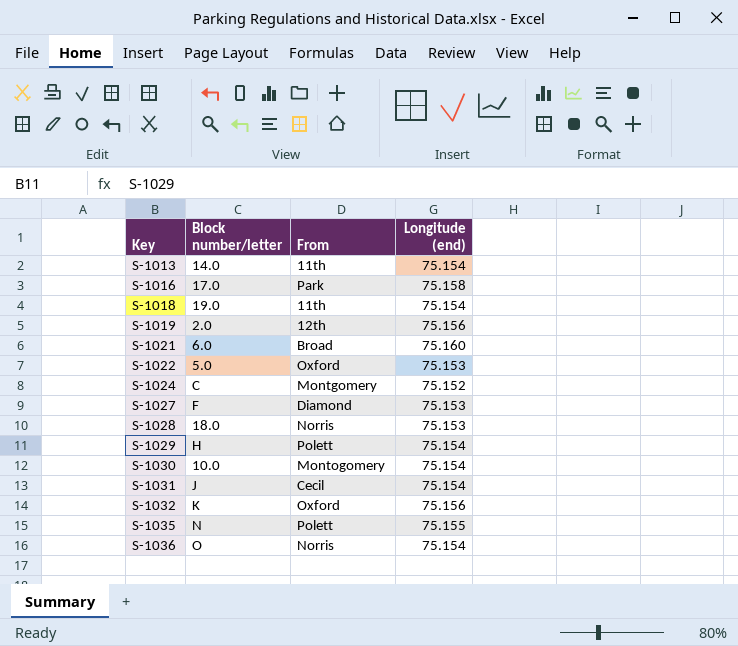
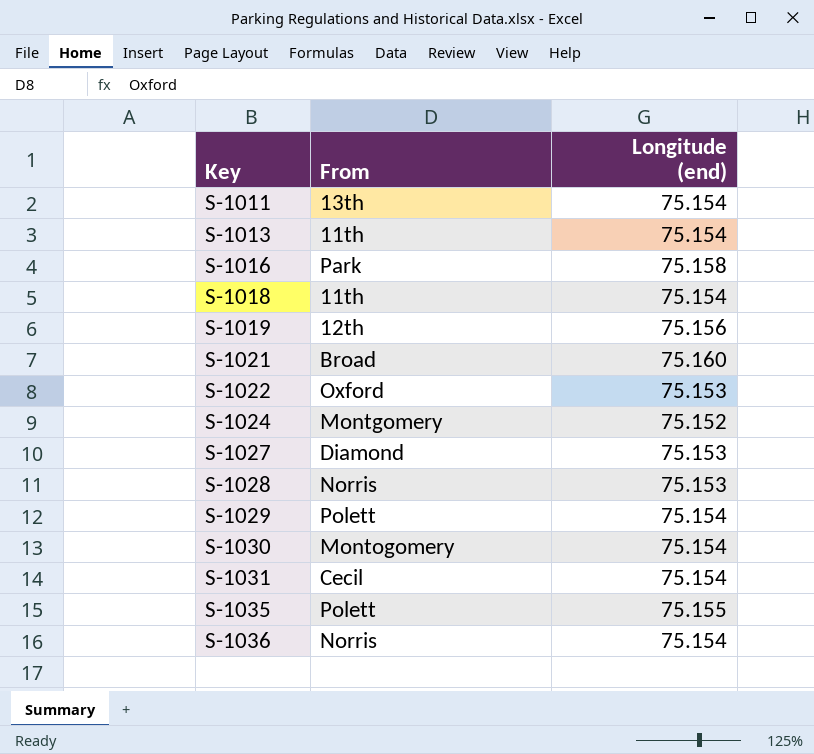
column Block number/letter | position: 2 -> none
row S-1032: K | Oxford | 75.156 -> none
row S-1011: none -> 13th | 75.154

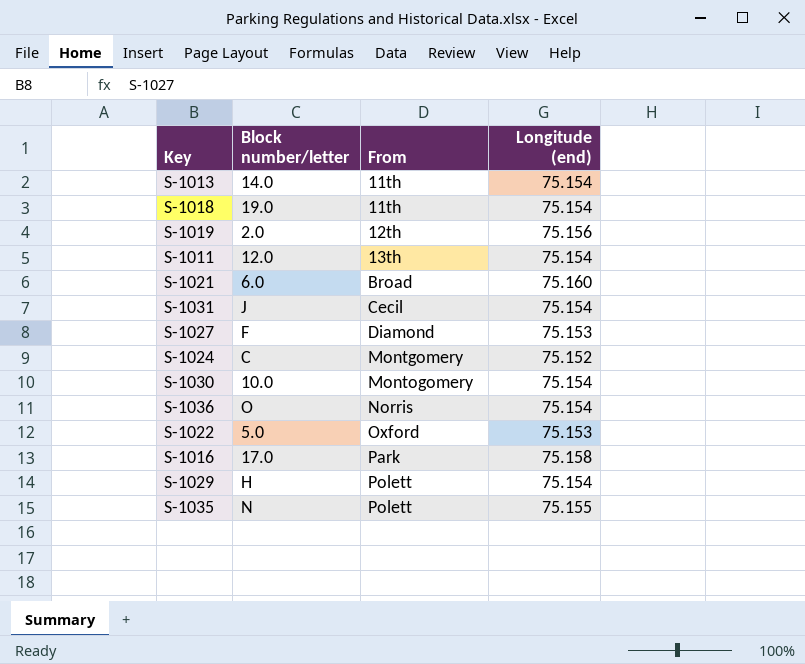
row order: Key ascending -> From ascending
column Block number/letter | position: none -> 2
row S-1028: Norris | 75.153 -> none

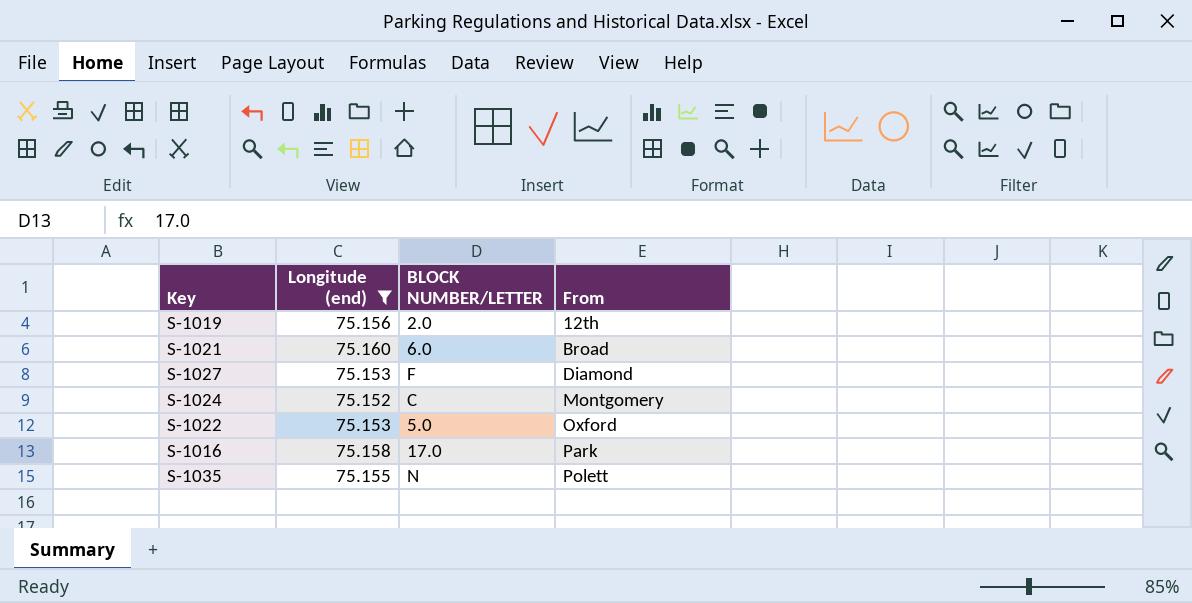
filter: none -> Longitude (end) != 75.154
column Longitude (end) | position: 4 -> 2
column name: Block number/letter -> BLOCK NUMBER/LETTER

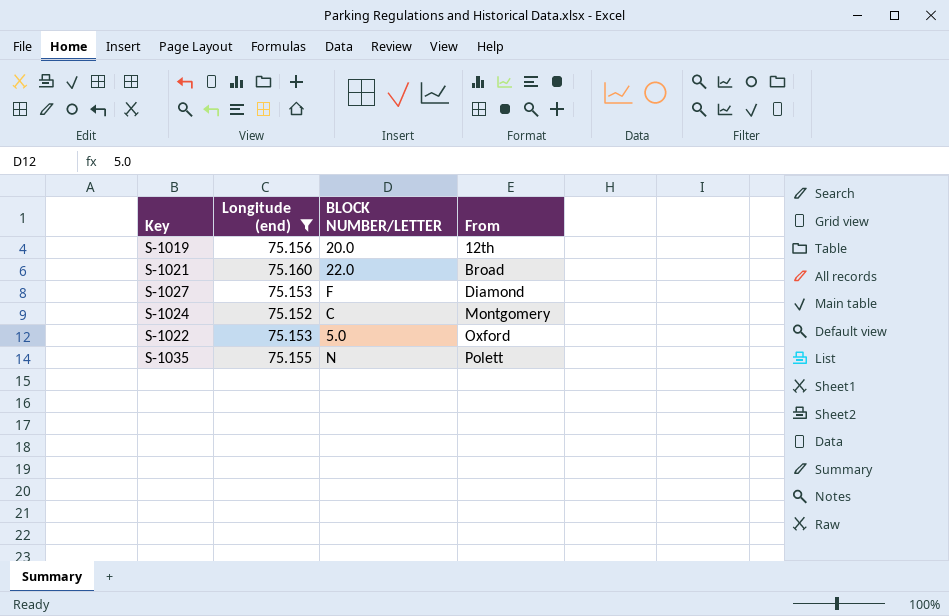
row S-1016: 75.158 | 17.0 | Park -> none
S-1019 | BLOCK NUMBER/LETTER: 2.0 -> 20.0
S-1021 | BLOCK NUMBER/LETTER: 6.0 -> 22.0

